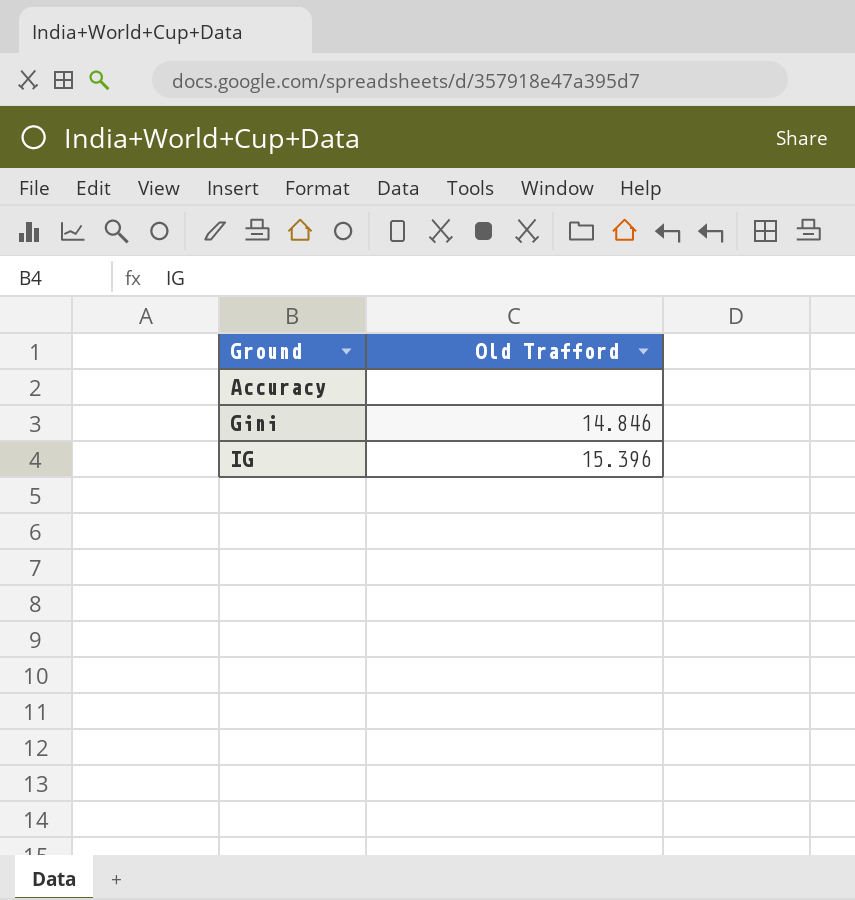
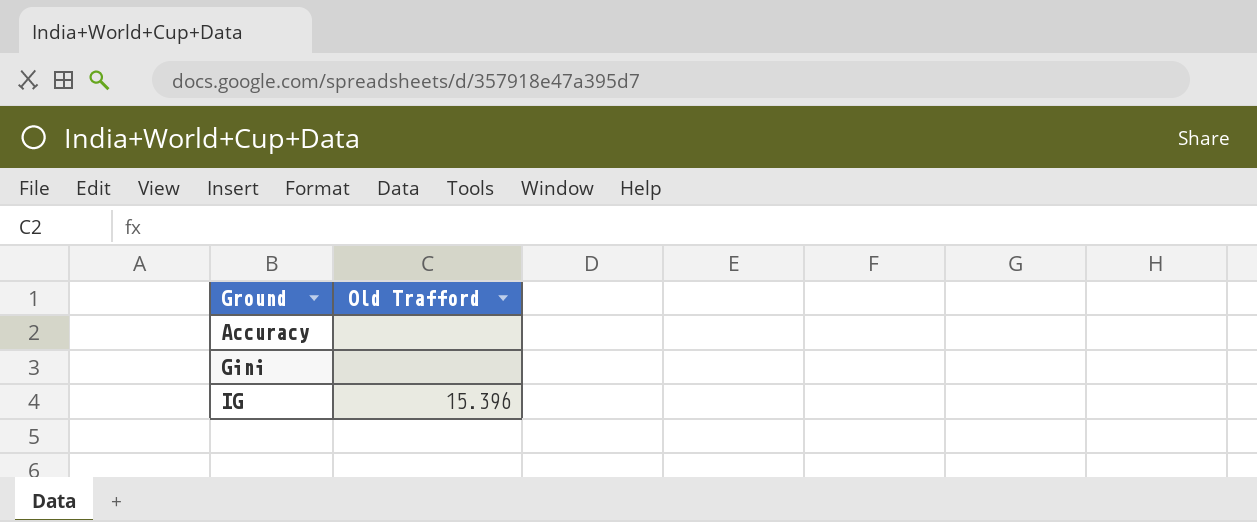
Gini | Old Trafford: 14.846 -> none

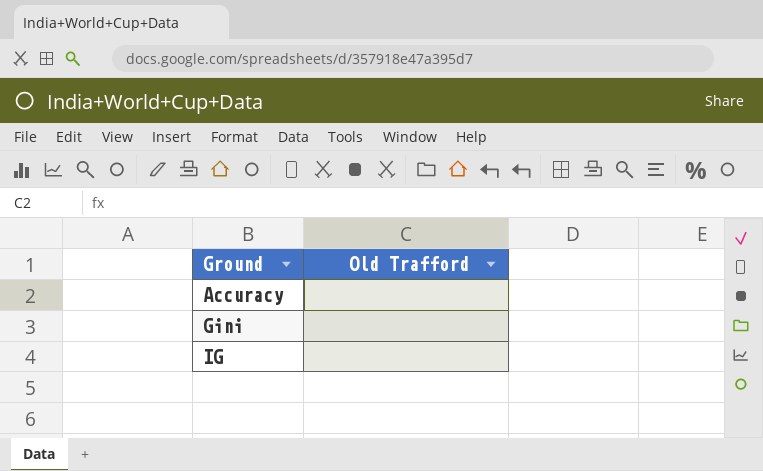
IG | Old Trafford: 15.396 -> none

